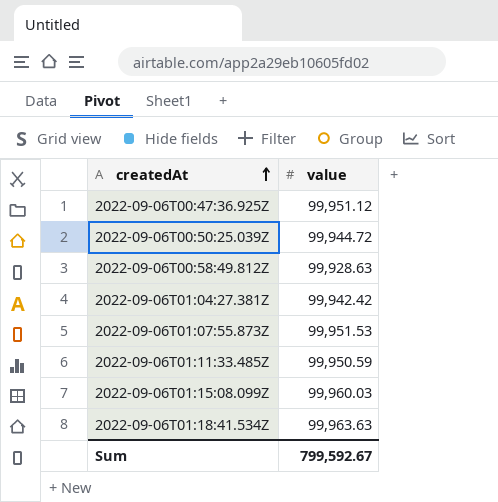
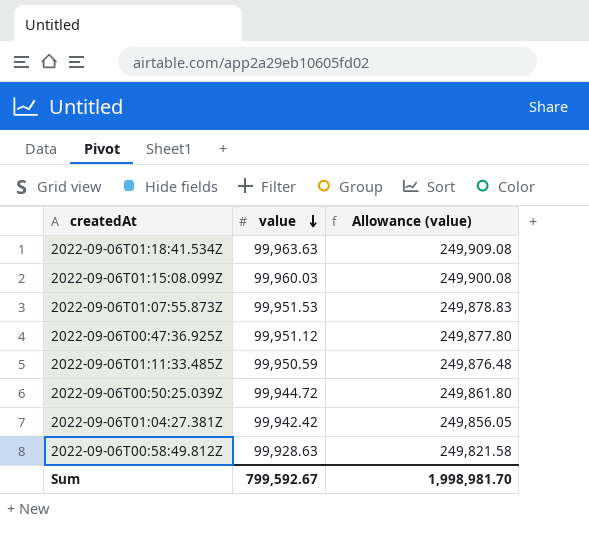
row order: createdAt ascending -> value descending
column Allowance (value) | formula: none -> [value] * 2.5

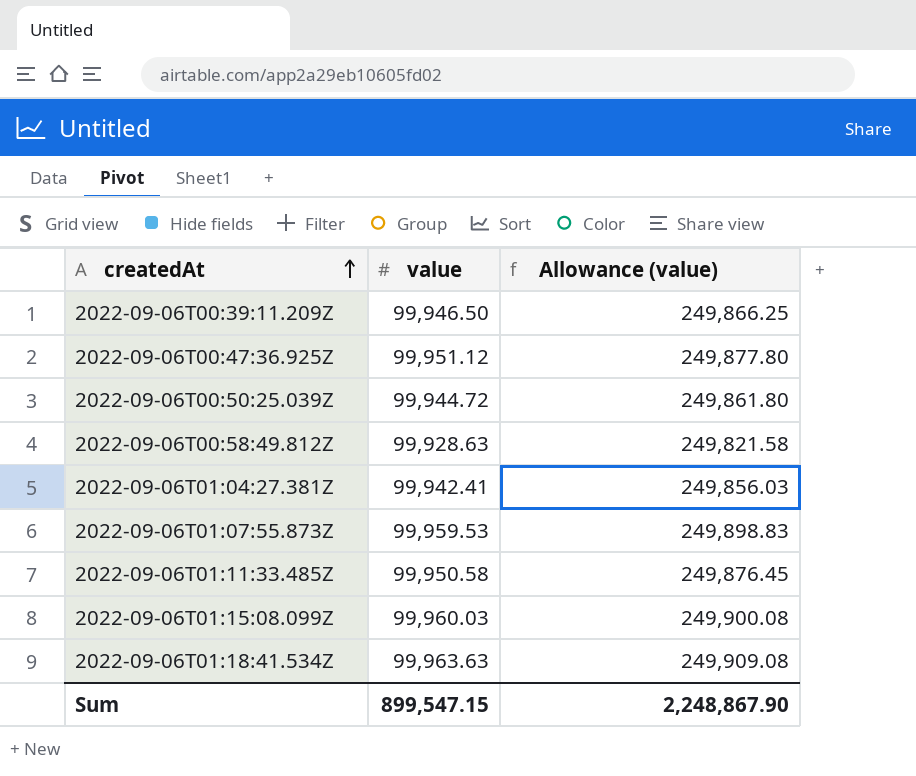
row order: value descending -> createdAt ascending
row 2022-09-06T00:39:11.209Z: none -> 99,946.50 | 249,866.25
2022-09-06T01:04:27.381Z | value: 99,942.42 -> 99,942.41
2022-09-06T01:04:27.381Z | Allowance (value): 249,856.05 -> 249,856.03
2022-09-06T01:07:55.873Z | value: 99,951.53 -> 99,959.53
2022-09-06T01:07:55.873Z | Allowance (value): 249,878.83 -> 249,898.83
2022-09-06T01:11:33.485Z | value: 99,950.59 -> 99,950.58
2022-09-06T01:11:33.485Z | Allowance (value): 249,876.48 -> 249,876.45
Sum | value: 799,592.67 -> 899,547.15
Sum | Allowance (value): 1,998,981.70 -> 2,248,867.90

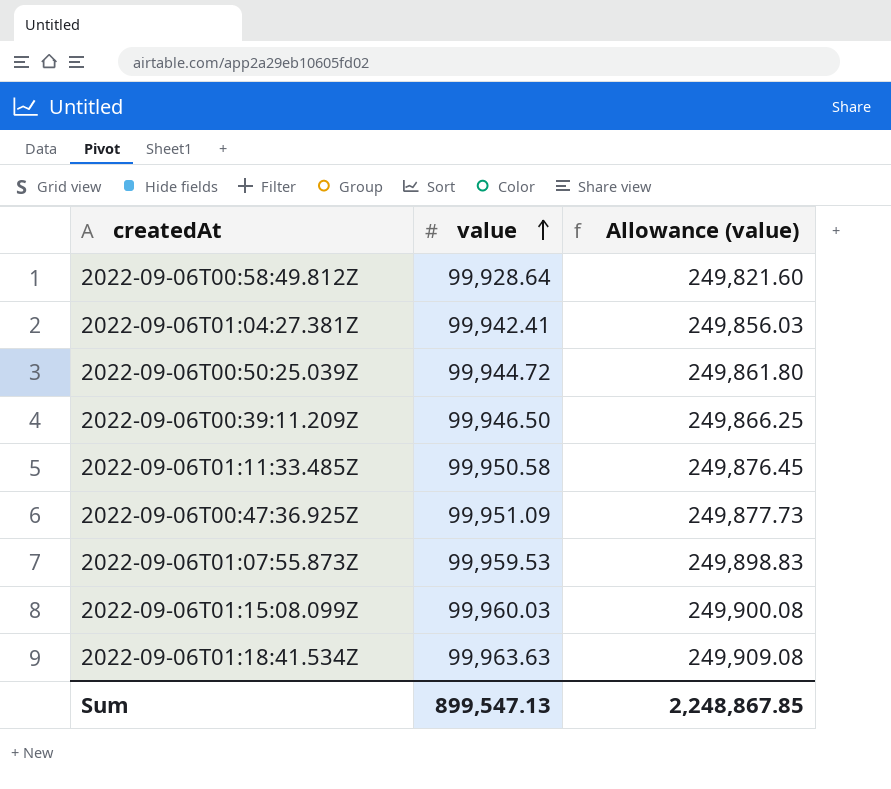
row order: createdAt ascending -> value ascending
2022-09-06T00:58:49.812Z | value: 99,928.63 -> 99,928.64
2022-09-06T00:58:49.812Z | Allowance (value): 249,821.58 -> 249,821.60
2022-09-06T00:47:36.925Z | value: 99,951.12 -> 99,951.09
2022-09-06T00:47:36.925Z | Allowance (value): 249,877.80 -> 249,877.73
Sum | value: 899,547.15 -> 899,547.13
Sum | Allowance (value): 2,248,867.90 -> 2,248,867.85

